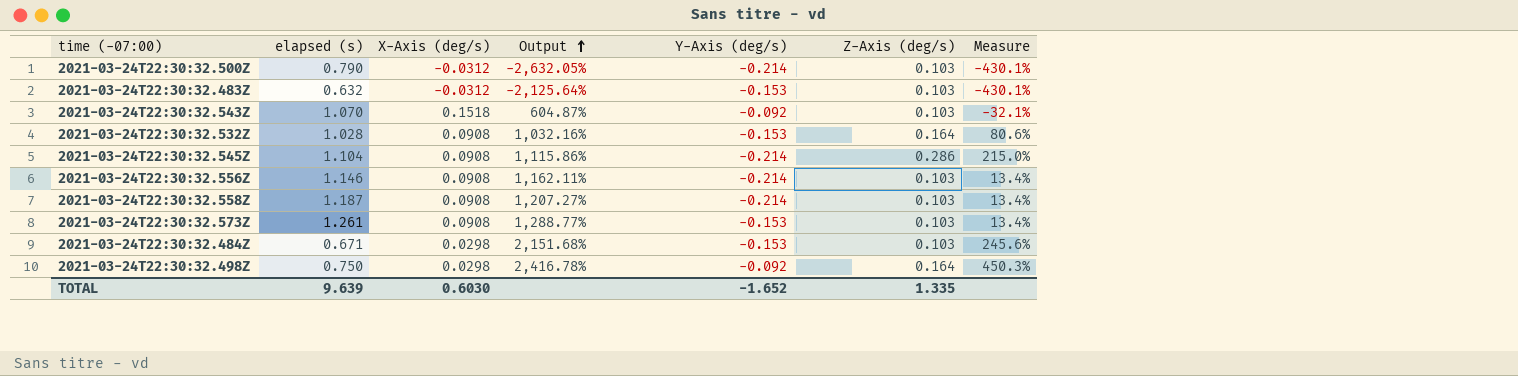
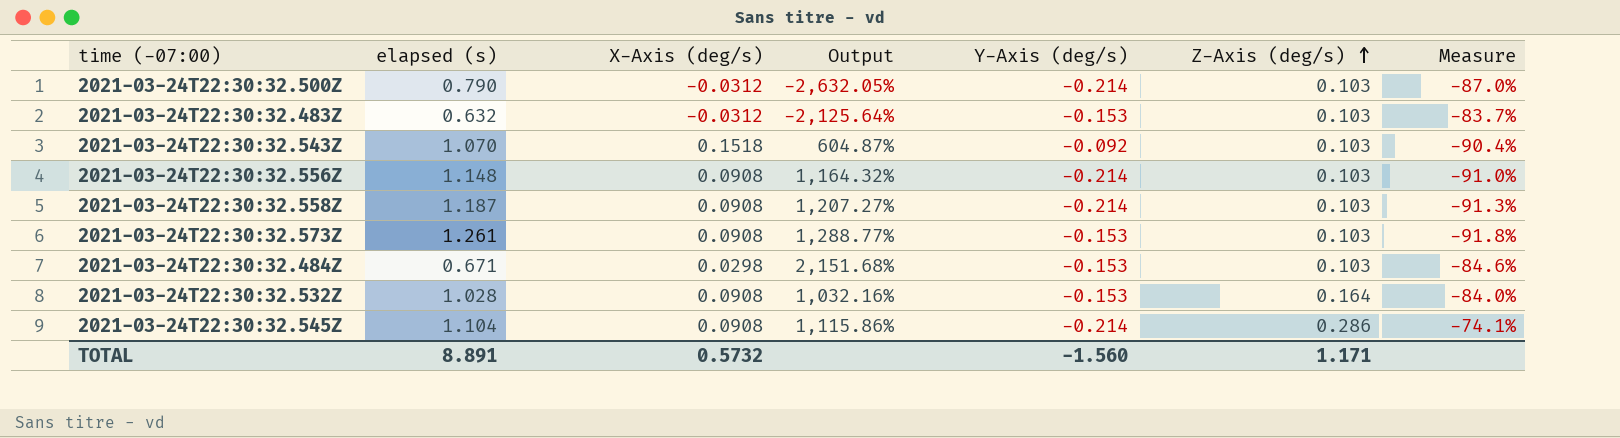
row order: Output ascending -> Z-Axis (deg/s) ascending
column Measure | formula: ([Z-Axis (deg/s)] - [X-Axis (deg/s)]) / [X-Axis (deg/s)] -> ([Z-Axis (deg/s)] - [elapsed (s)]) / [elapsed (s)]
row 2021-03-24T22:30:32.498Z: 0.750 | 0.0298 | 2,416.78% | -0.092 | 0.164 | 450.3% -> none
2021-03-24T22:30:32.556Z | elapsed (s): 1.146 -> 1.148
2021-03-24T22:30:32.556Z | Output: 1,162.11% -> 1,164.32%
TOTAL | elapsed (s): 9.639 -> 8.891
TOTAL | X-Axis (deg/s): 0.6030 -> 0.5732
TOTAL | Y-Axis (deg/s): -1.652 -> -1.560
TOTAL | Z-Axis (deg/s): 1.335 -> 1.171

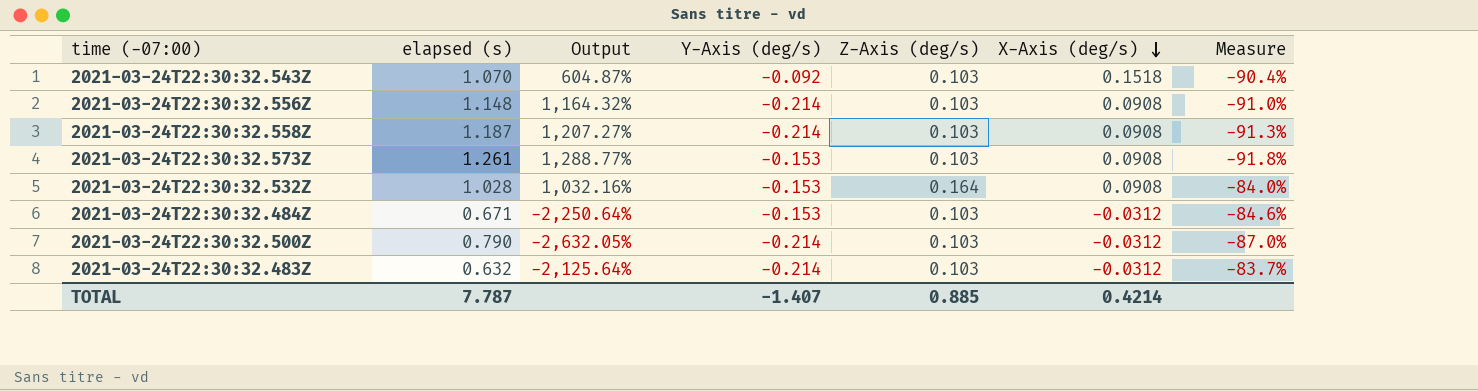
row order: Z-Axis (deg/s) ascending -> X-Axis (deg/s) descending
column X-Axis (deg/s) | position: 3 -> 6
row 2021-03-24T22:30:32.545Z: 1.104 | 0.0908 | 1,115.86% | -0.214 | 0.286 | -74.1% -> none
2021-03-24T22:30:32.484Z | Output: 2,151.68% -> -2,250.64%
2021-03-24T22:30:32.484Z | X-Axis (deg/s): 0.0298 -> -0.0312
2021-03-24T22:30:32.483Z | Y-Axis (deg/s): -0.153 -> -0.214
TOTAL | elapsed (s): 8.891 -> 7.787
TOTAL | Y-Axis (deg/s): -1.560 -> -1.407
TOTAL | Z-Axis (deg/s): 1.171 -> 0.885
TOTAL | X-Axis (deg/s): 0.5732 -> 0.4214

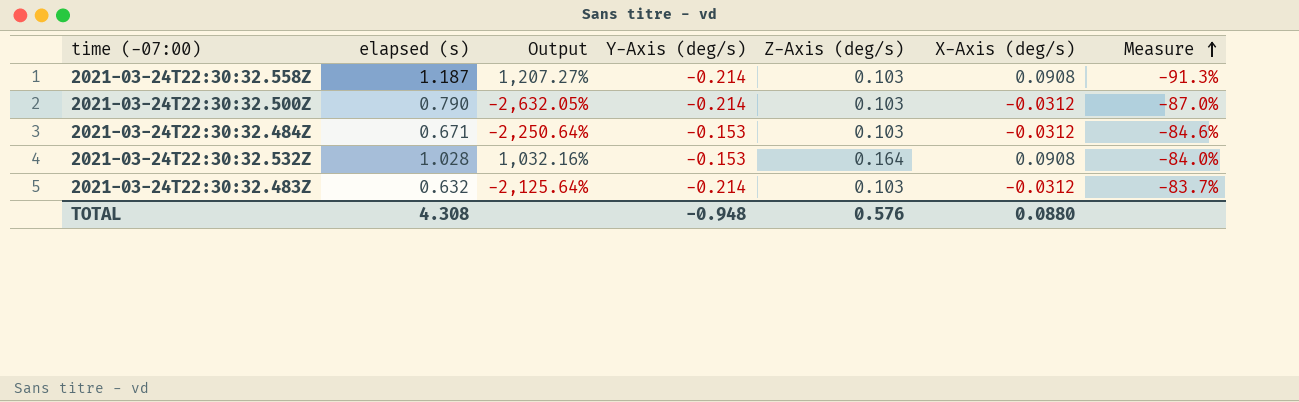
row order: X-Axis (deg/s) descending -> Measure ascending
row 2021-03-24T22:30:32.543Z: 1.070 | 604.87% | -0.092 | 0.103 | 0.1518 | -90.4% -> none
row 2021-03-24T22:30:32.556Z: 1.148 | 1,164.32% | -0.214 | 0.103 | 0.0908 | -91.0% -> none
row 2021-03-24T22:30:32.573Z: 1.261 | 1,288.77% | -0.153 | 0.103 | 0.0908 | -91.8% -> none
TOTAL | elapsed (s): 7.787 -> 4.308
TOTAL | Y-Axis (deg/s): -1.407 -> -0.948
TOTAL | Z-Axis (deg/s): 0.885 -> 0.576
TOTAL | X-Axis (deg/s): 0.4214 -> 0.0880

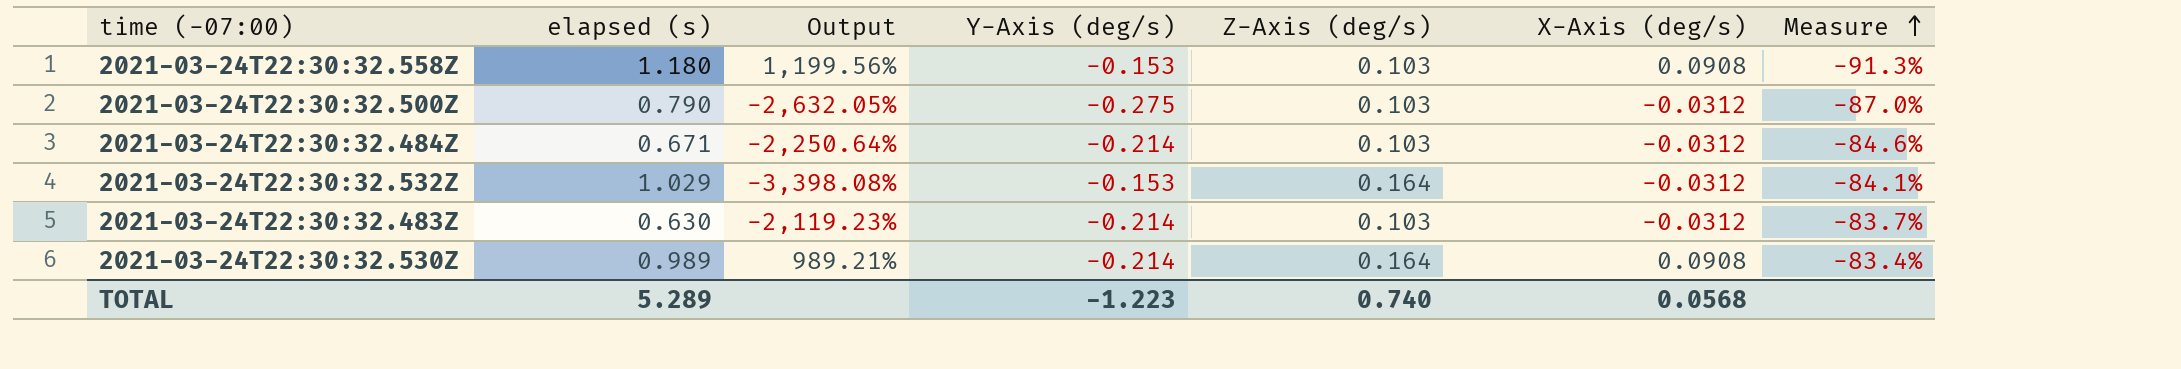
2021-03-24T22:30:32.558Z | elapsed (s): 1.187 -> 1.180
2021-03-24T22:30:32.558Z | Output: 1,207.27% -> 1,199.56%
2021-03-24T22:30:32.558Z | Y-Axis (deg/s): -0.214 -> -0.153
2021-03-24T22:30:32.500Z | Y-Axis (deg/s): -0.214 -> -0.275
2021-03-24T22:30:32.484Z | Y-Axis (deg/s): -0.153 -> -0.214
2021-03-24T22:30:32.532Z | elapsed (s): 1.028 -> 1.029
2021-03-24T22:30:32.532Z | Output: 1,032.16% -> -3,398.08%
2021-03-24T22:30:32.532Z | X-Axis (deg/s): 0.0908 -> -0.0312
2021-03-24T22:30:32.532Z | Measure: -84.0% -> -84.1%
2021-03-24T22:30:32.483Z | elapsed (s): 0.632 -> 0.630
2021-03-24T22:30:32.483Z | Output: -2,125.64% -> -2,119.23%
row 2021-03-24T22:30:32.530Z: none -> 0.989 | 989.21% | -0.214 | 0.164 | 0.0908 | -83.4%
TOTAL | elapsed (s): 4.308 -> 5.289
TOTAL | Y-Axis (deg/s): -0.948 -> -1.223
TOTAL | Z-Axis (deg/s): 0.576 -> 0.740
TOTAL | X-Axis (deg/s): 0.0880 -> 0.0568

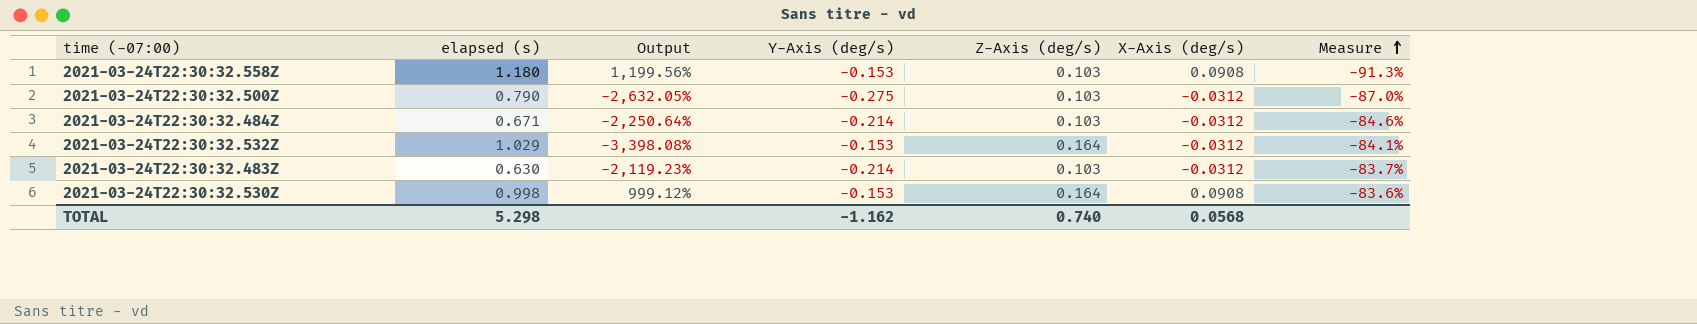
2021-03-24T22:30:32.530Z | elapsed (s): 0.989 -> 0.998
2021-03-24T22:30:32.530Z | Output: 989.21% -> 999.12%
2021-03-24T22:30:32.530Z | Y-Axis (deg/s): -0.214 -> -0.153
2021-03-24T22:30:32.530Z | Measure: -83.4% -> -83.6%
TOTAL | elapsed (s): 5.289 -> 5.298
TOTAL | Y-Axis (deg/s): -1.223 -> -1.162

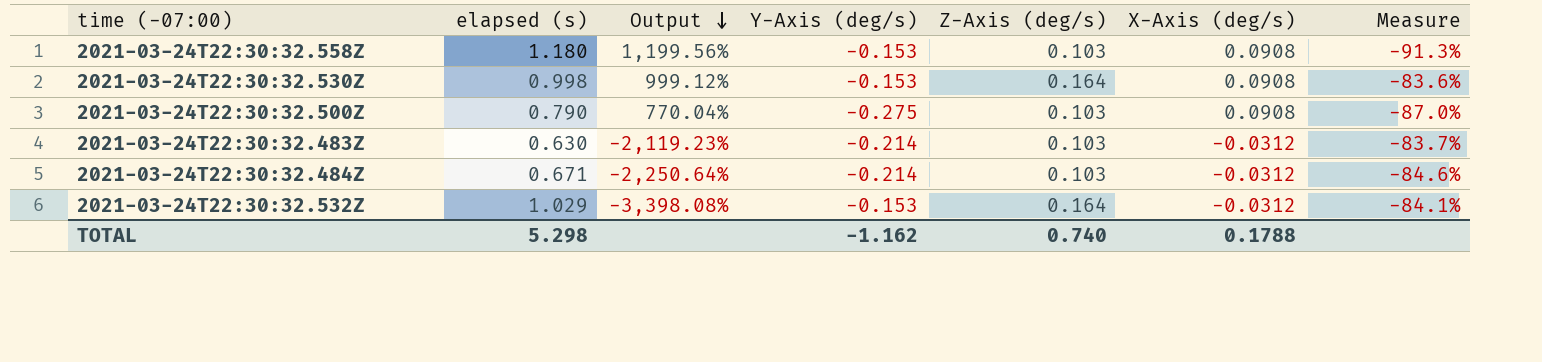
row order: Measure ascending -> Output descending
2021-03-24T22:30:32.500Z | Output: -2,632.05% -> 770.04%
2021-03-24T22:30:32.500Z | X-Axis (deg/s): -0.0312 -> 0.0908
TOTAL | X-Axis (deg/s): 0.0568 -> 0.1788

